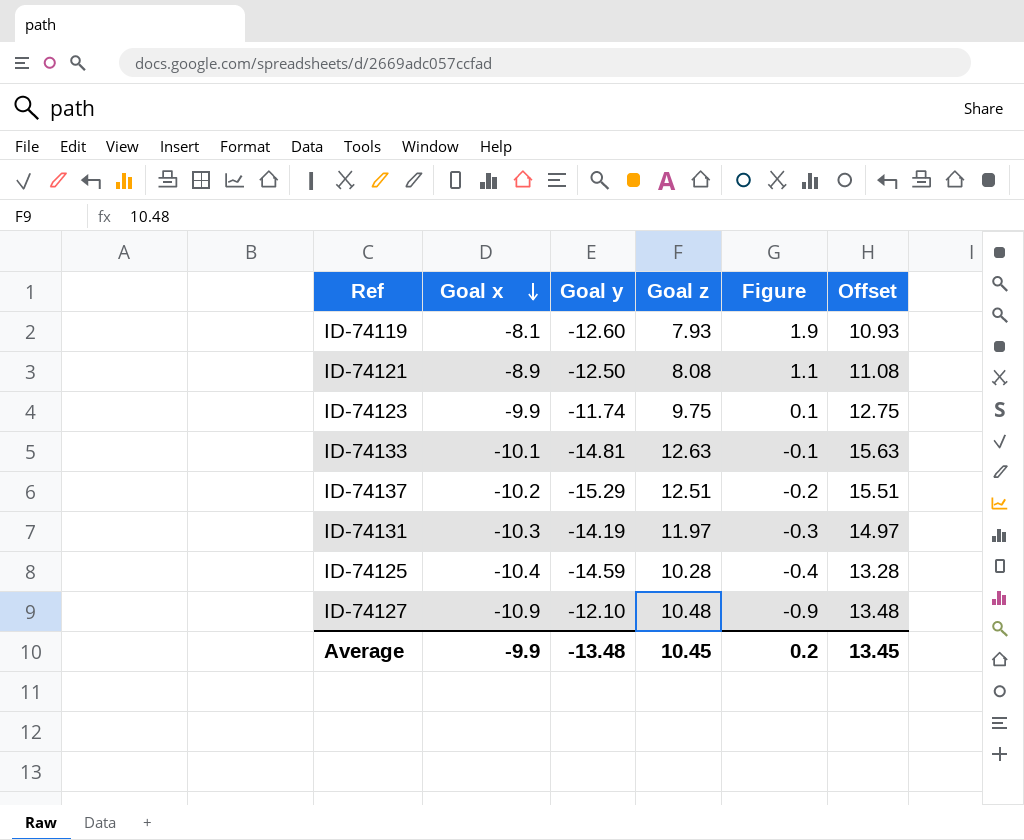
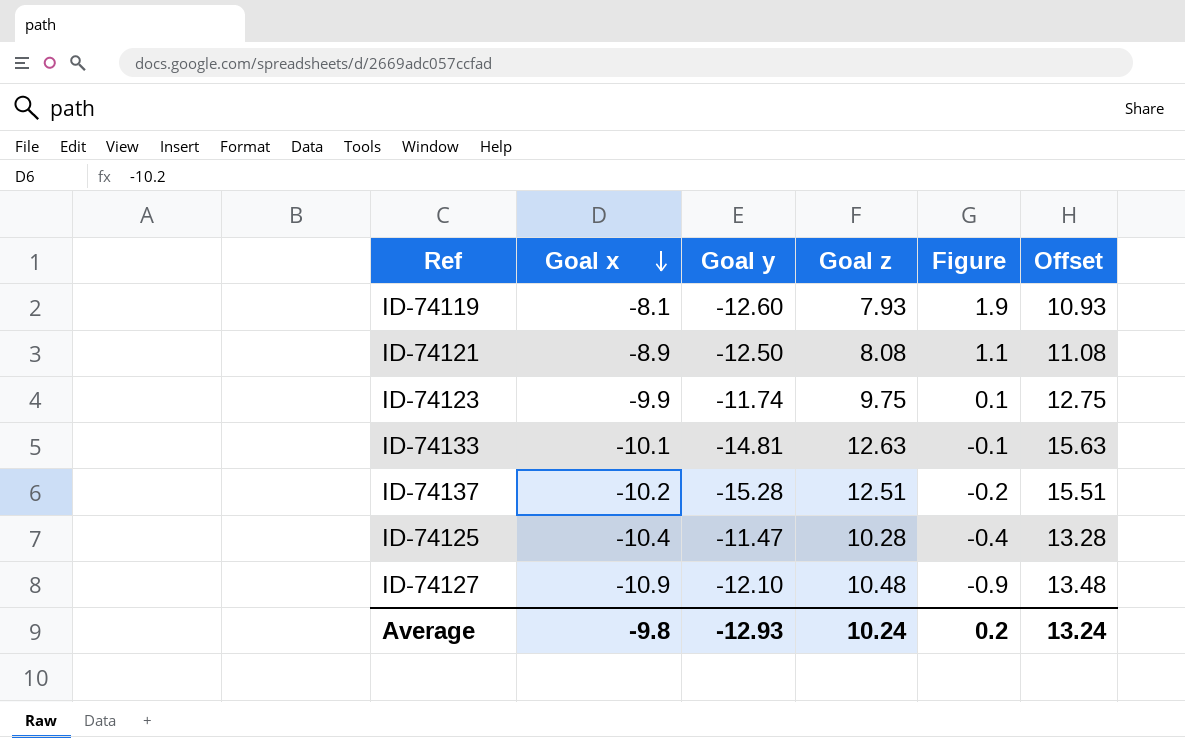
row ID-74131: -10.3 | -14.19 | 11.97 | -0.3 | 14.97 -> none
ID-74137 | Goal y: -15.29 -> -15.28
ID-74125 | Goal y: -14.59 -> -11.47
Average | Goal x: -9.9 -> -9.8
Average | Goal y: -13.48 -> -12.93
Average | Goal z: 10.45 -> 10.24
Average | Offset: 13.45 -> 13.24

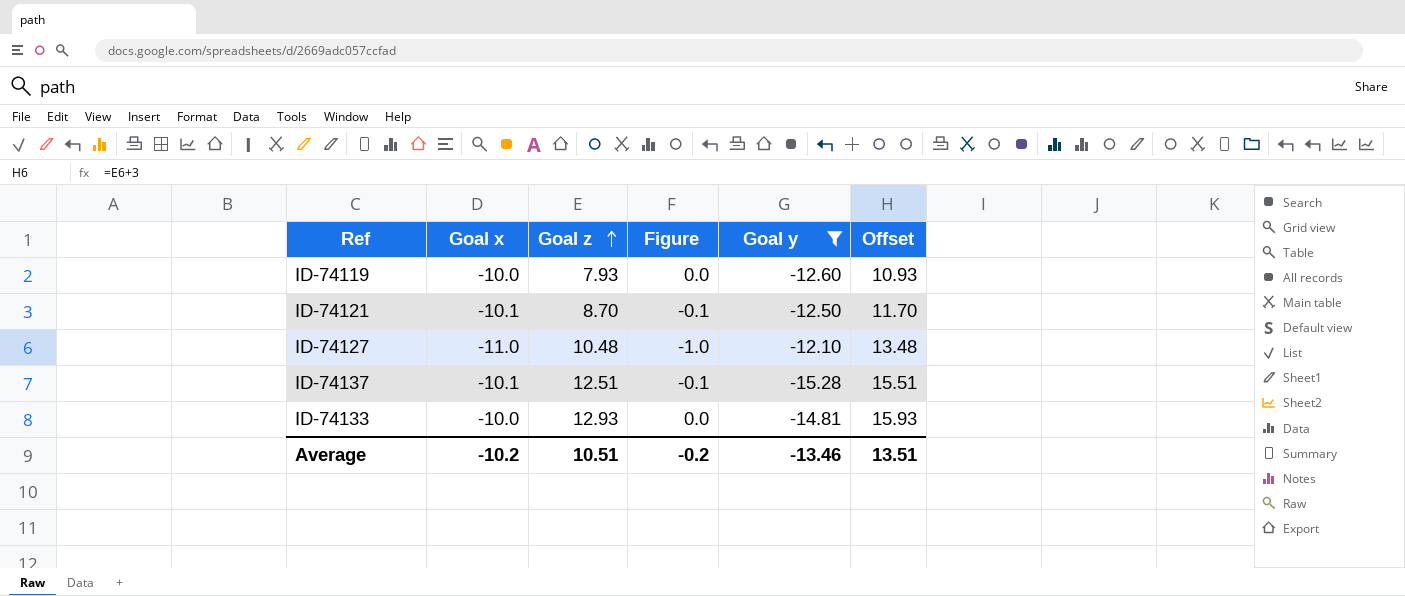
filter: none -> Goal y <= -12.10
row order: Goal x descending -> Goal z ascending
column Goal y | position: 3 -> 5
ID-74119 | Goal x: -8.1 -> -10.0
ID-74119 | Figure: 1.9 -> 0.0
ID-74121 | Goal x: -8.9 -> -10.1
ID-74121 | Goal z: 8.08 -> 8.70
ID-74121 | Figure: 1.1 -> -0.1
ID-74121 | Offset: 11.08 -> 11.70
ID-74127 | Goal x: -10.9 -> -11.0
ID-74127 | Figure: -0.9 -> -1.0
ID-74137 | Goal x: -10.2 -> -10.1
ID-74137 | Figure: -0.2 -> -0.1
ID-74133 | Goal x: -10.1 -> -10.0
ID-74133 | Goal z: 12.63 -> 12.93
ID-74133 | Figure: -0.1 -> 0.0
ID-74133 | Offset: 15.63 -> 15.93
Average | Goal x: -9.8 -> -10.2
Average | Goal z: 10.24 -> 10.51
Average | Figure: 0.2 -> -0.2
Average | Goal y: -12.93 -> -13.46
Average | Offset: 13.24 -> 13.51

